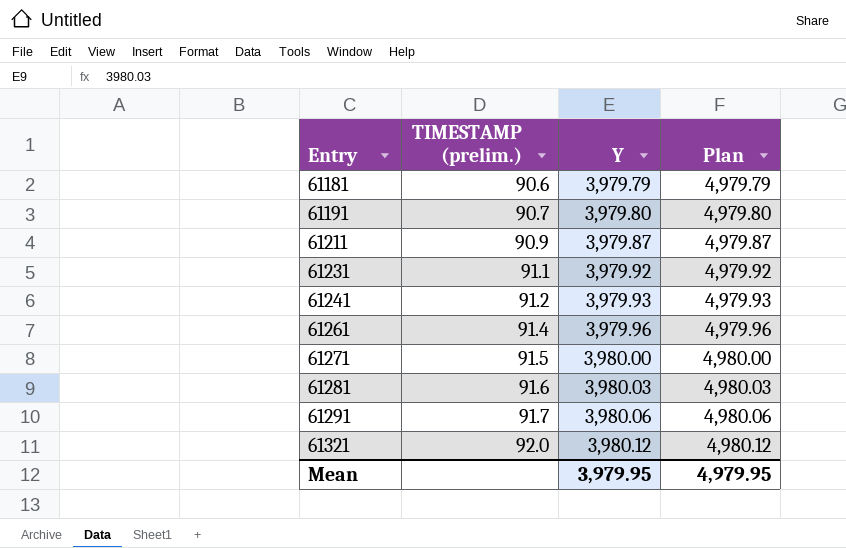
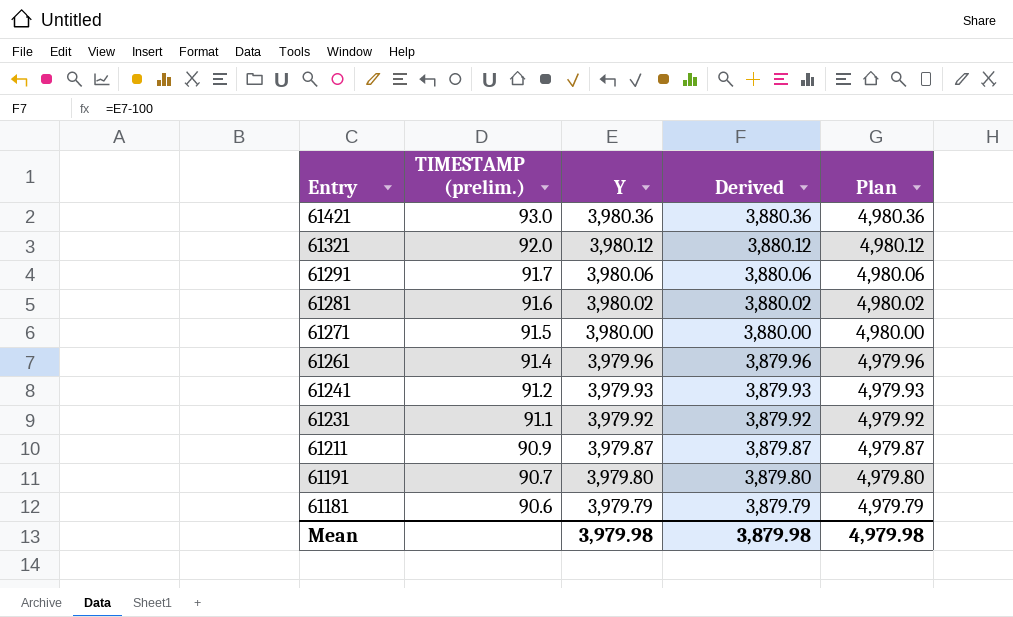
row order: Entry ascending -> Entry descending
column Derived | formula: none -> [Y] - 100
row 61421: none -> 93.0 | 3,980.36 | 3,880.36 | 4,980.36
61281 | Y: 3,980.03 -> 3,980.02
61281 | Plan: 4,980.03 -> 4,980.02
Mean | Y: 3,979.95 -> 3,979.98
Mean | Plan: 4,979.95 -> 4,979.98

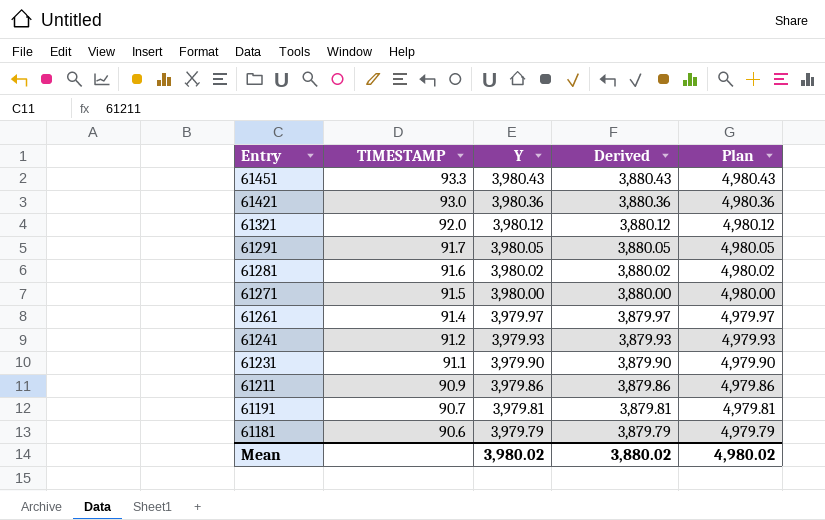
column name: TIMESTAMP (prelim.) -> TIMESTAMP
row 61451: none -> 93.3 | 3,980.43 | 3,880.43 | 4,980.43
61291 | Y: 3,980.06 -> 3,980.05
61291 | Derived: 3,880.06 -> 3,880.05
61291 | Plan: 4,980.06 -> 4,980.05
61261 | Y: 3,979.96 -> 3,979.97
61261 | Derived: 3,879.96 -> 3,879.97
61261 | Plan: 4,979.96 -> 4,979.97
61231 | Y: 3,979.92 -> 3,979.90
61231 | Derived: 3,879.92 -> 3,879.90
61231 | Plan: 4,979.92 -> 4,979.90
61211 | Y: 3,979.87 -> 3,979.86
61211 | Derived: 3,879.87 -> 3,879.86
61211 | Plan: 4,979.87 -> 4,979.86
61191 | Y: 3,979.80 -> 3,979.81
61191 | Derived: 3,879.80 -> 3,879.81
61191 | Plan: 4,979.80 -> 4,979.81
Mean | Y: 3,979.98 -> 3,980.02
Mean | Derived: 3,879.98 -> 3,880.02
Mean | Plan: 4,979.98 -> 4,980.02

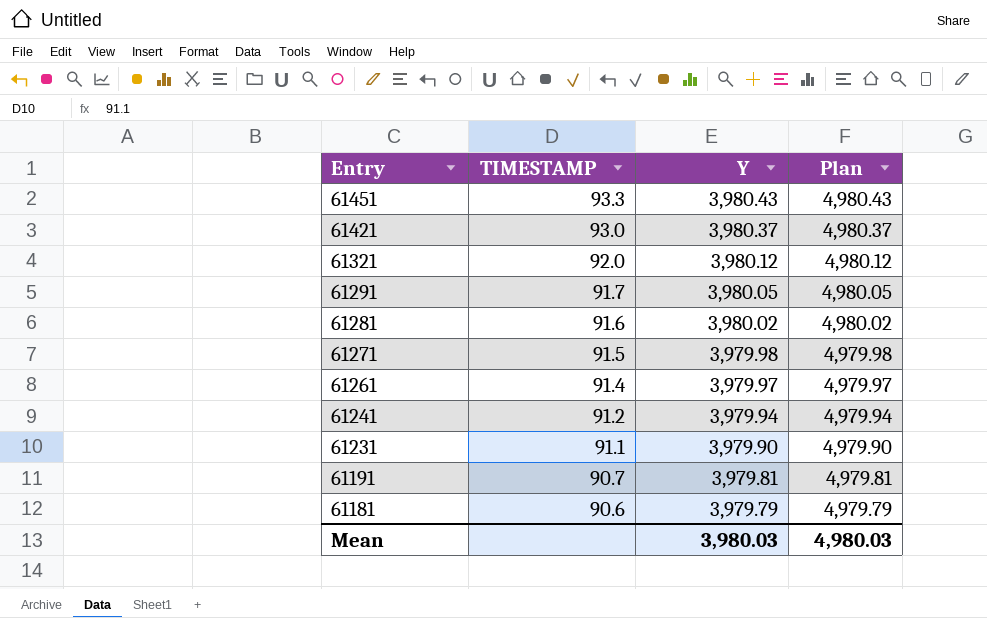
column Derived | formula: [Y] - 100 -> none
row 61211: 90.9 | 3,979.86 | 3,879.86 | 4,979.86 -> none
61421 | Y: 3,980.36 -> 3,980.37
61421 | Plan: 4,980.36 -> 4,980.37
61271 | Y: 3,980.00 -> 3,979.98
61271 | Plan: 4,980.00 -> 4,979.98
61241 | Y: 3,979.93 -> 3,979.94
61241 | Plan: 4,979.93 -> 4,979.94
Mean | Y: 3,980.02 -> 3,980.03
Mean | Plan: 4,980.02 -> 4,980.03

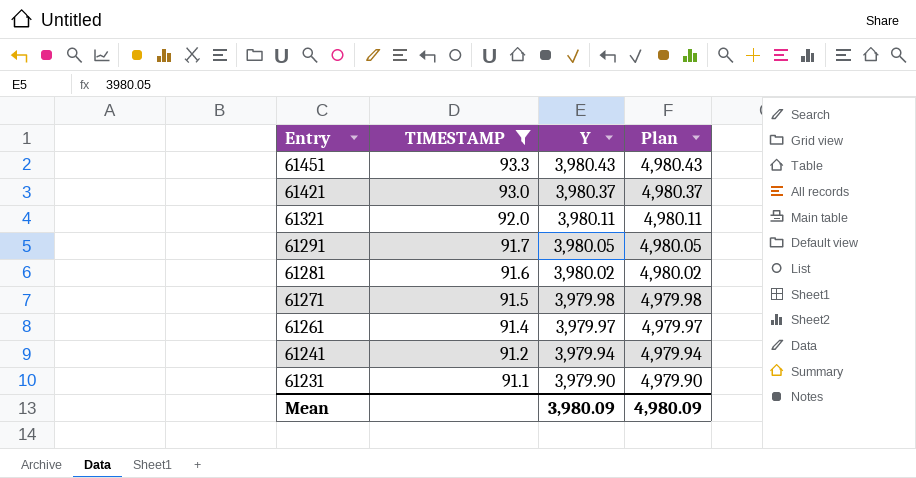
filter: none -> TIMESTAMP >= 91.1
61321 | Y: 3,980.12 -> 3,980.11
61321 | Plan: 4,980.12 -> 4,980.11
Mean | Y: 3,980.03 -> 3,980.09
Mean | Plan: 4,980.03 -> 4,980.09

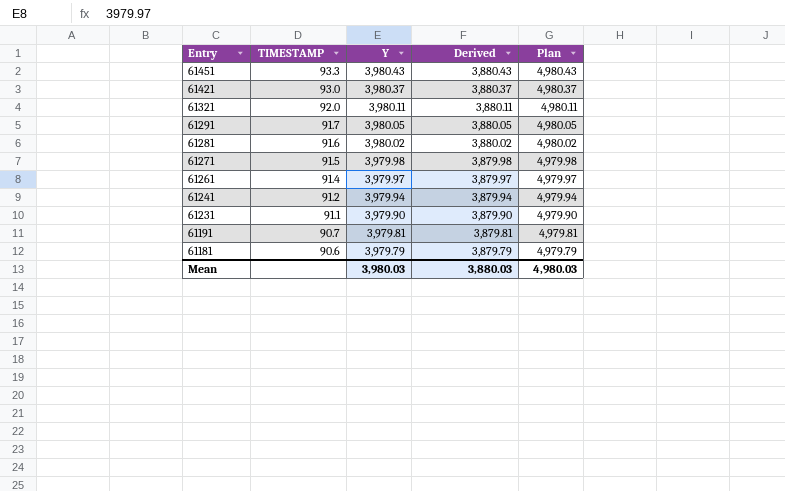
filter: TIMESTAMP >= 91.1 -> none
column Derived | formula: none -> [Y] - 100
Mean | Y: 3,980.09 -> 3,980.03
Mean | Plan: 4,980.09 -> 4,980.03

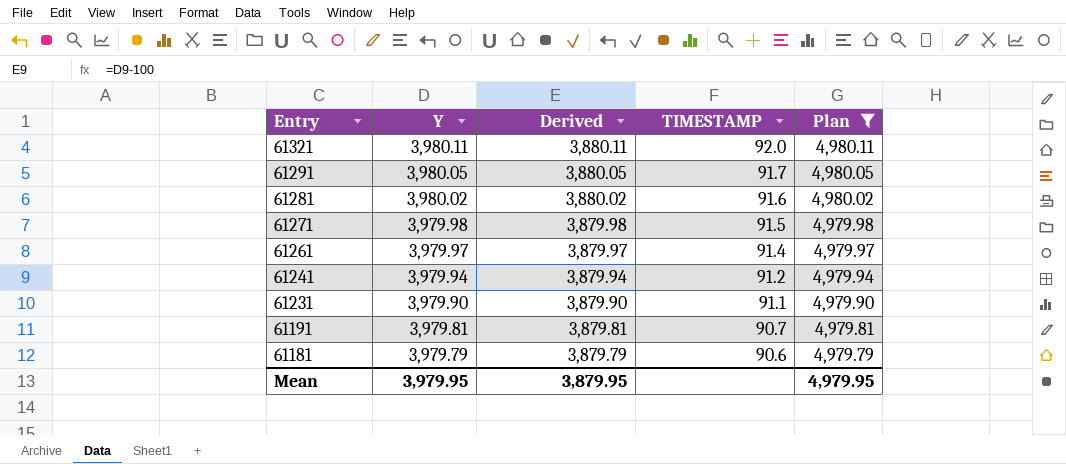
filter: none -> Plan <= 4,980.11
column TIMESTAMP | position: 2 -> 4
Mean | Y: 3,980.03 -> 3,979.95
Mean | Derived: 3,880.03 -> 3,879.95
Mean | Plan: 4,980.03 -> 4,979.95

